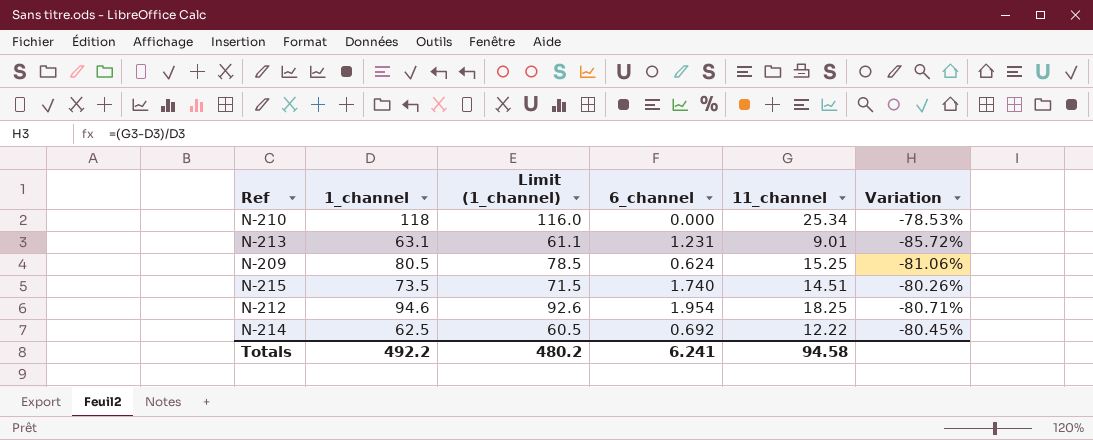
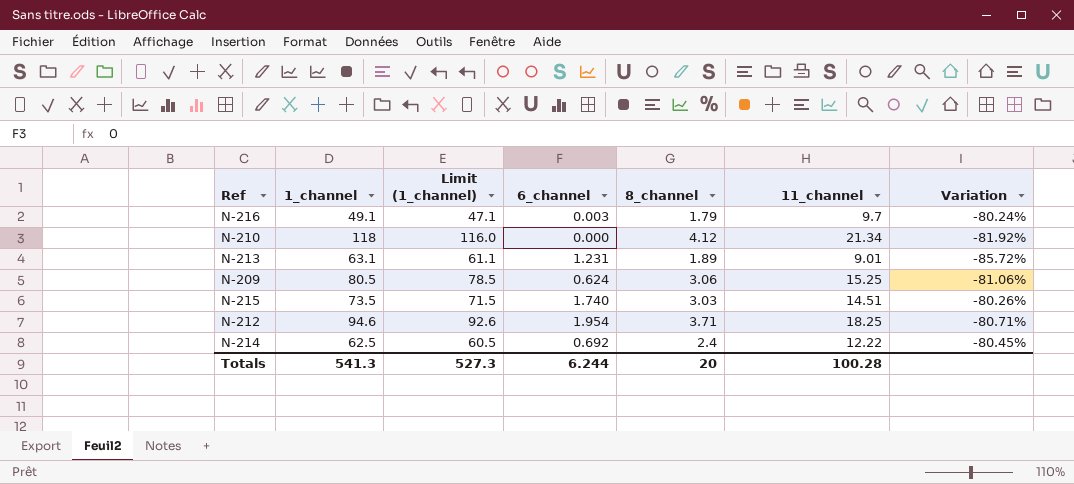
column 8_channel | position: none -> 5
row N-216: none -> 49.1 | 47.1 | 0.003 | 1.79 | 9.7 | -80.24%
N-210 | 11_channel: 25.34 -> 21.34
N-210 | Variation: -78.53% -> -81.92%
Totals | 1_channel: 492.2 -> 541.3
Totals | Limit (1_channel): 480.2 -> 527.3
Totals | 6_channel: 6.241 -> 6.244
Totals | 11_channel: 94.58 -> 100.28

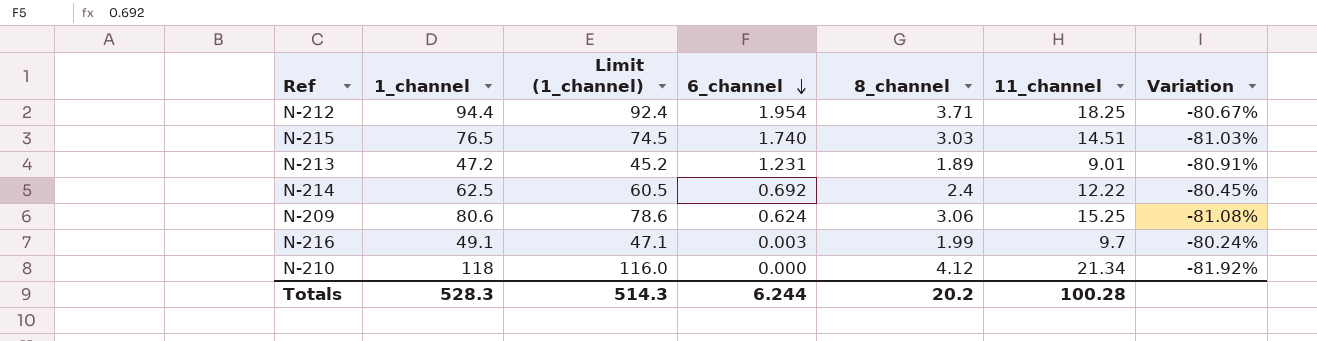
row order: none -> 6_channel descending
N-212 | 1_channel: 94.6 -> 94.4
N-212 | Limit (1_channel): 92.6 -> 92.4
N-212 | Variation: -80.71% -> -80.67%
N-215 | 1_channel: 73.5 -> 76.5
N-215 | Limit (1_channel): 71.5 -> 74.5
N-215 | Variation: -80.26% -> -81.03%
N-213 | 1_channel: 63.1 -> 47.2
N-213 | Limit (1_channel): 61.1 -> 45.2
N-213 | Variation: -85.72% -> -80.91%
N-209 | 1_channel: 80.5 -> 80.6
N-209 | Limit (1_channel): 78.5 -> 78.6
N-209 | Variation: -81.06% -> -81.08%
N-216 | 8_channel: 1.79 -> 1.99
Totals | 1_channel: 541.3 -> 528.3
Totals | Limit (1_channel): 527.3 -> 514.3
Totals | 8_channel: 20 -> 20.2

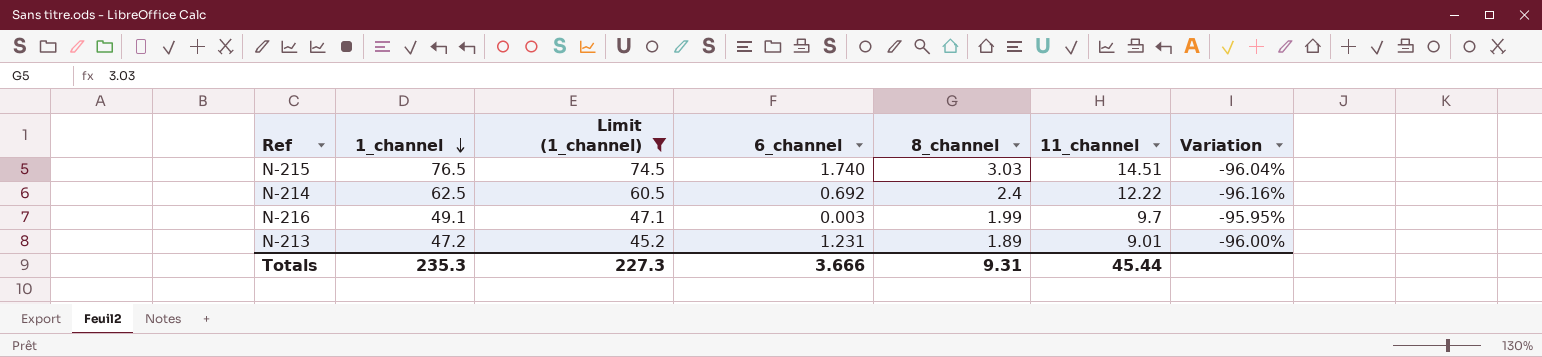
filter: none -> Limit (1_channel) <= 74.5
row order: 6_channel descending -> 1_channel descending
column Variation | formula: ([11_channel] - [1_channel]) / [1_channel] -> ([8_channel] - [1_channel]) / [1_channel]
Totals | 1_channel: 528.3 -> 235.3
Totals | Limit (1_channel): 514.3 -> 227.3
Totals | 6_channel: 6.244 -> 3.666
Totals | 8_channel: 20.2 -> 9.31
Totals | 11_channel: 100.28 -> 45.44

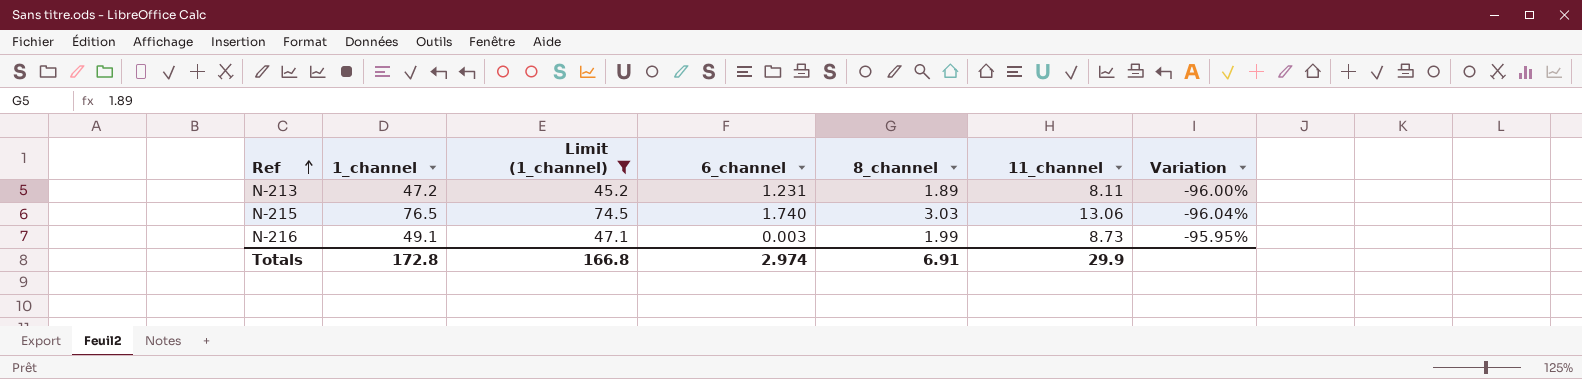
row order: 1_channel descending -> Ref ascending
row N-214: 62.5 | 60.5 | 0.692 | 2.4 | 12.22 | -96.16% -> none
N-213 | 11_channel: 9.01 -> 8.11
N-215 | 11_channel: 14.51 -> 13.06
N-216 | 11_channel: 9.7 -> 8.73
Totals | 1_channel: 235.3 -> 172.8
Totals | Limit (1_channel): 227.3 -> 166.8
Totals | 6_channel: 3.666 -> 2.974
Totals | 8_channel: 9.31 -> 6.91
Totals | 11_channel: 45.44 -> 29.9

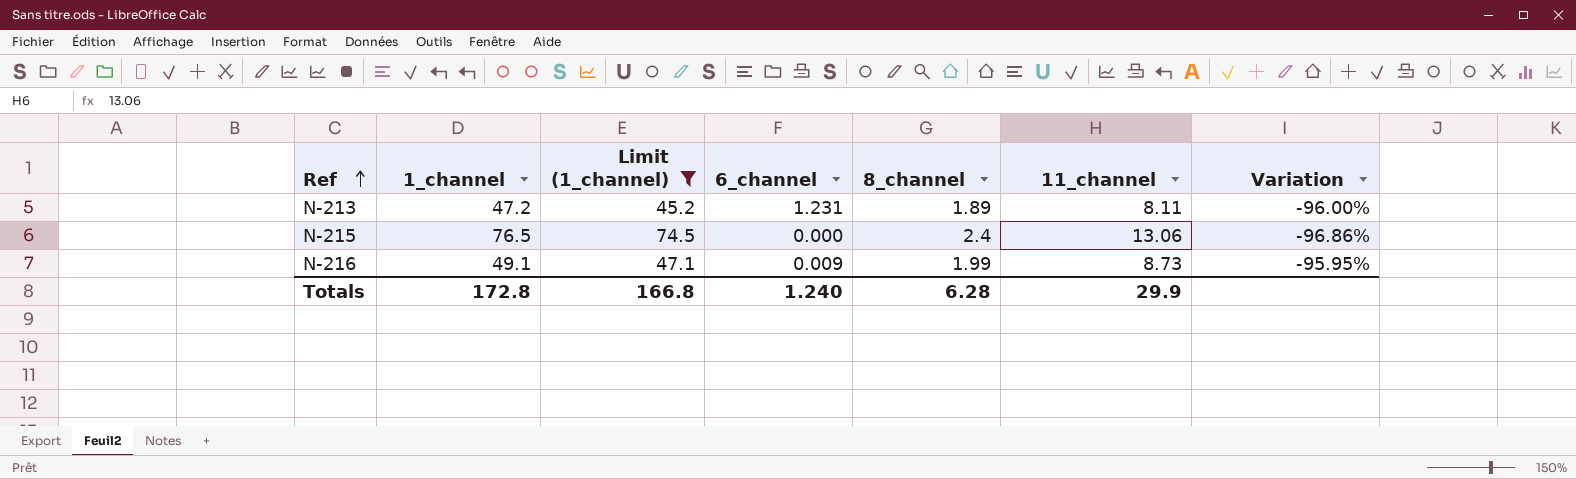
N-215 | 6_channel: 1.740 -> 0.000
N-215 | 8_channel: 3.03 -> 2.4
N-215 | Variation: -96.04% -> -96.86%
N-216 | 6_channel: 0.003 -> 0.009
Totals | 6_channel: 2.974 -> 1.240
Totals | 8_channel: 6.91 -> 6.28

